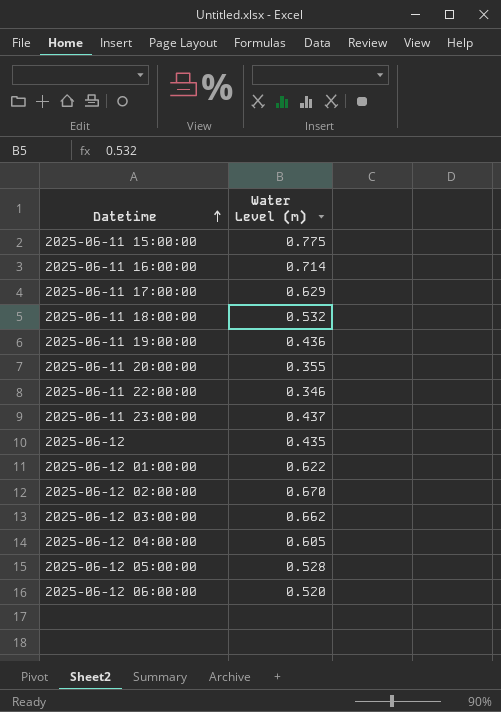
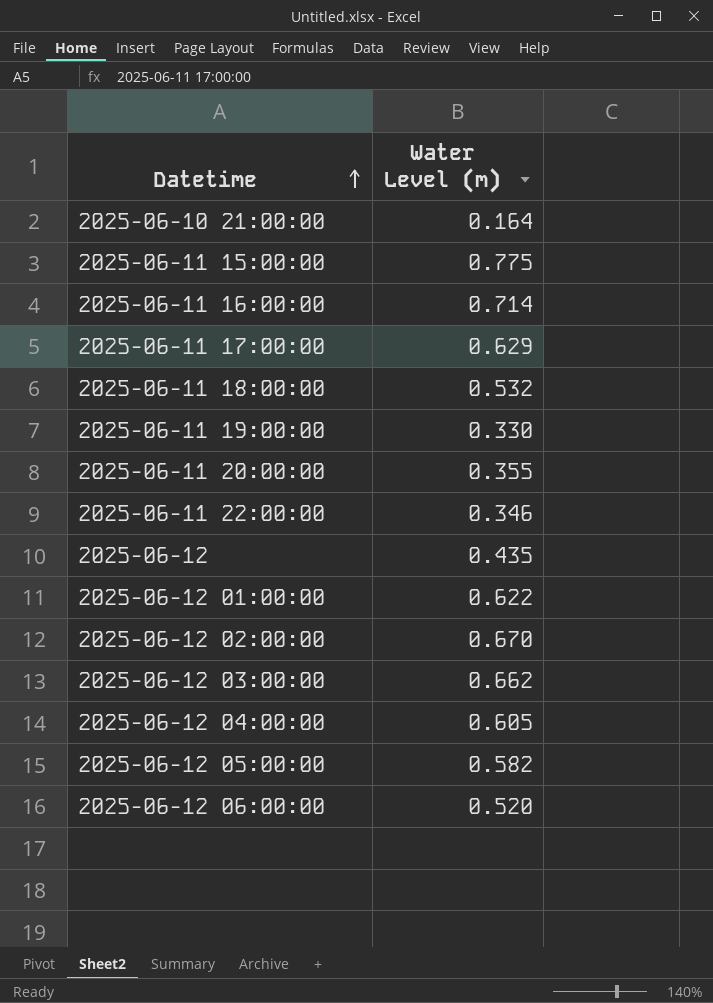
row 2025-06-11 23:00:00: 0.437 -> none
row 2025-06-10 21:00:00: none -> 0.164
2025-06-11 19:00:00 | Water Level (m): 0.436 -> 0.330
2025-06-12 05:00:00 | Water Level (m): 0.528 -> 0.582

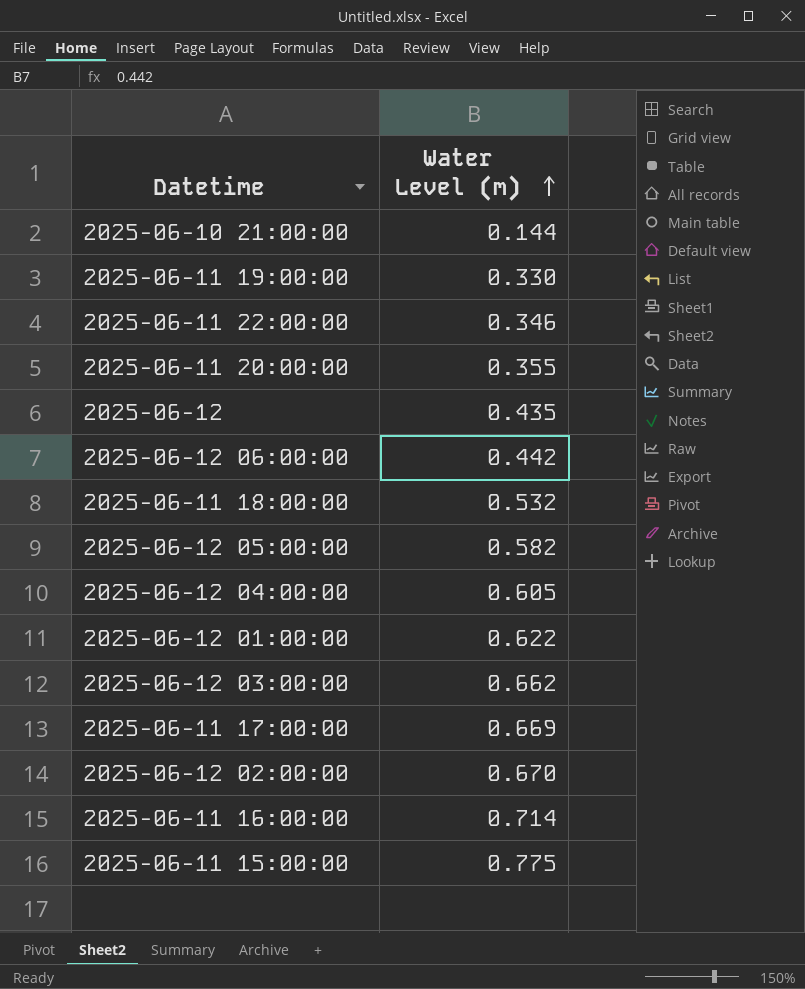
row order: Datetime ascending -> Water Level (m) ascending
2025-06-10 21:00:00 | Water Level (m): 0.164 -> 0.144
2025-06-12 06:00:00 | Water Level (m): 0.520 -> 0.442
2025-06-11 17:00:00 | Water Level (m): 0.629 -> 0.669

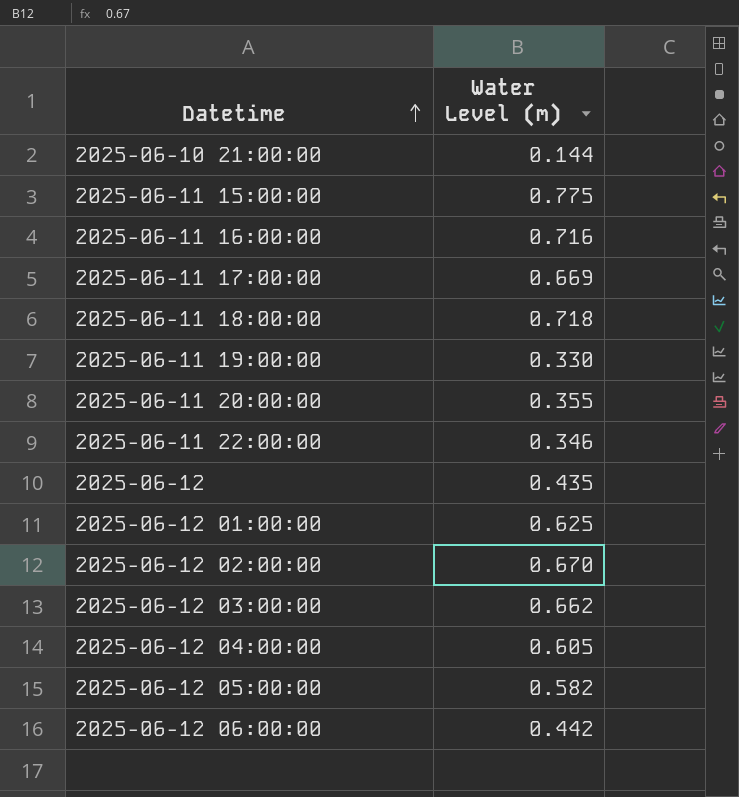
row order: Water Level (m) ascending -> Datetime ascending
2025-06-11 16:00:00 | Water Level (m): 0.714 -> 0.716
2025-06-11 18:00:00 | Water Level (m): 0.532 -> 0.718
2025-06-12 01:00:00 | Water Level (m): 0.622 -> 0.625

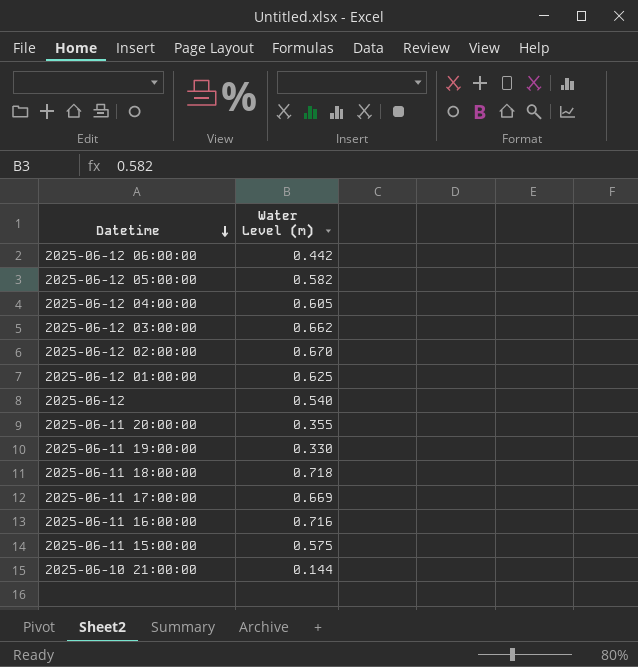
row order: Datetime ascending -> Datetime descending
row 2025-06-11 22:00:00: 0.346 -> none
2025-06-12 | Water Level (m): 0.435 -> 0.540
2025-06-11 15:00:00 | Water Level (m): 0.775 -> 0.575

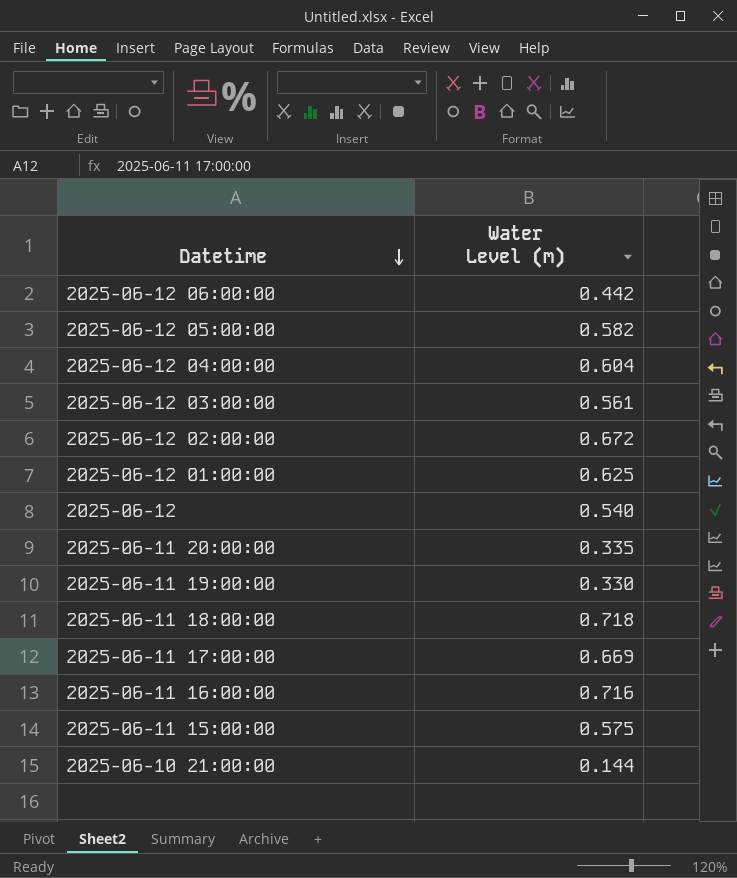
2025-06-12 04:00:00 | Water Level (m): 0.605 -> 0.604
2025-06-12 03:00:00 | Water Level (m): 0.662 -> 0.561
2025-06-12 02:00:00 | Water Level (m): 0.670 -> 0.672
2025-06-11 20:00:00 | Water Level (m): 0.355 -> 0.335

